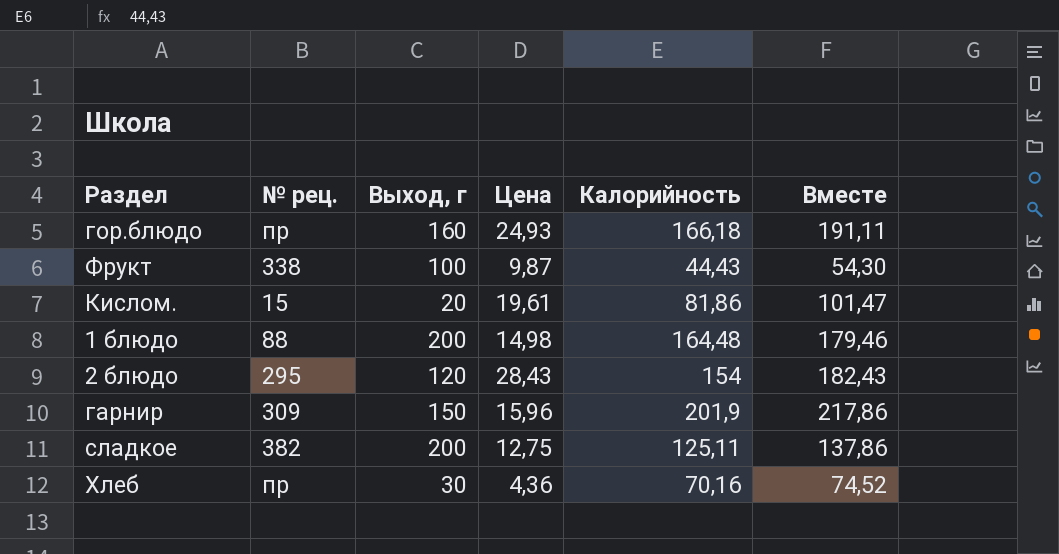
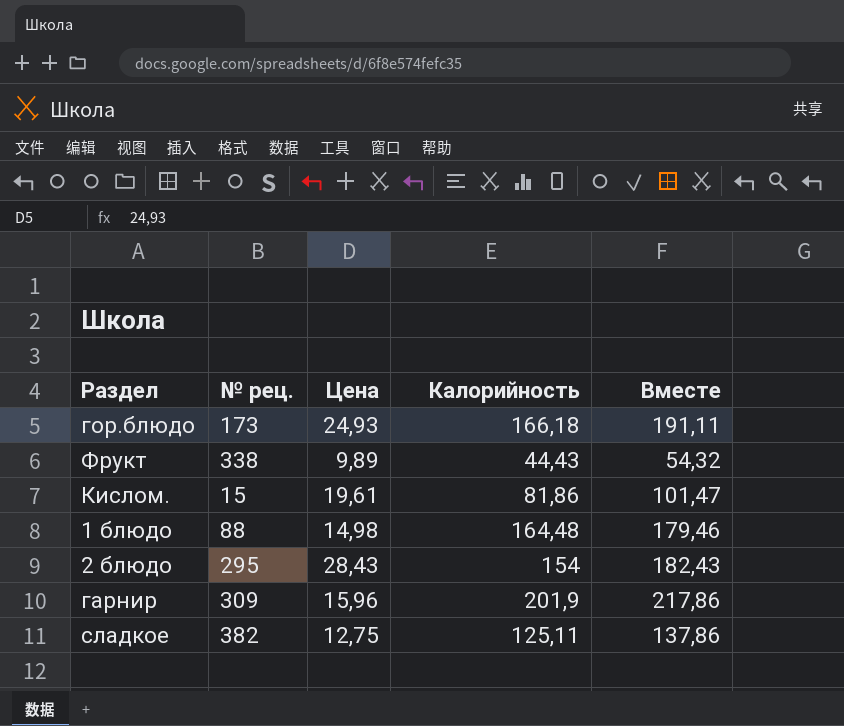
column Выход, г | position: 3 -> none
row Хлеб: пр | 30 | 4,36 | 70,16 | 74,52 -> none
гор.блюдо | № рец.: пр -> 173
Фрукт | Цена: 9,87 -> 9,89
Фрукт | Вместе: 54,30 -> 54,32

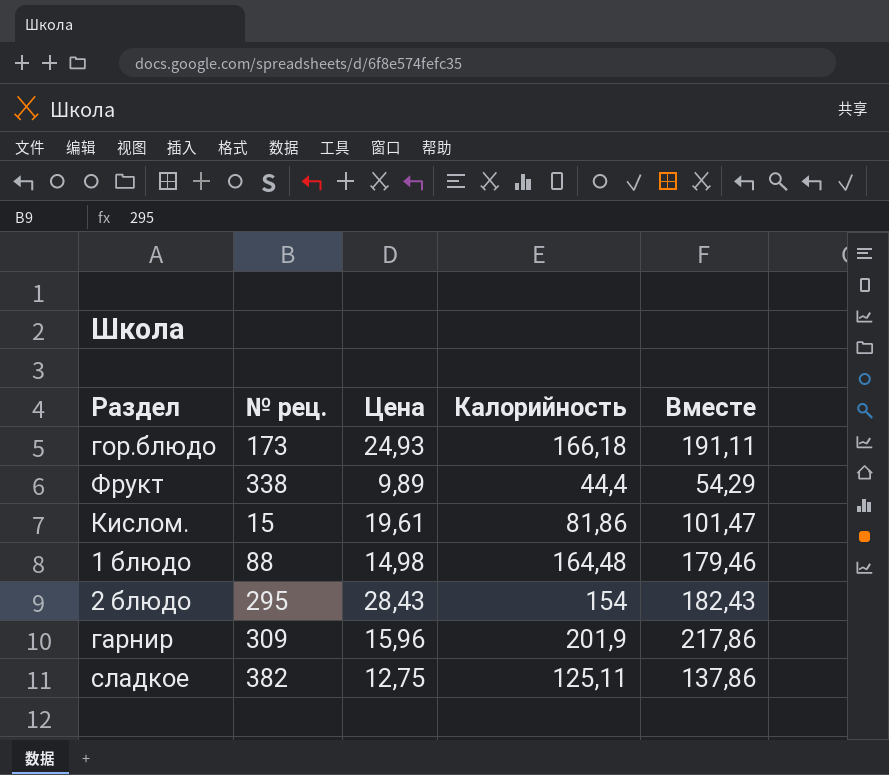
Фрукт | Калорийность: 44,43 -> 44,4
Фрукт | Вместе: 54,32 -> 54,29

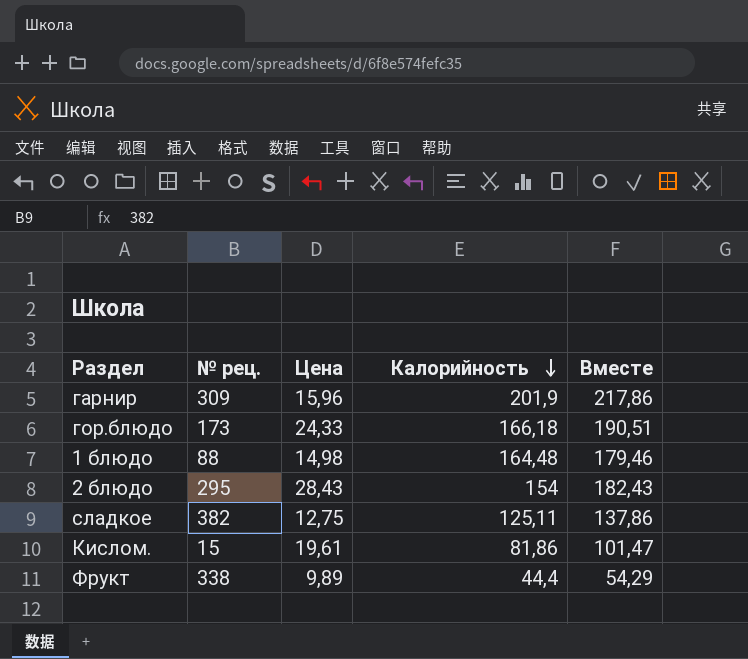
row order: none -> Калорийность descending
гор.блюдо | Цена: 24,93 -> 24,33
гор.блюдо | Вместе: 191,11 -> 190,51

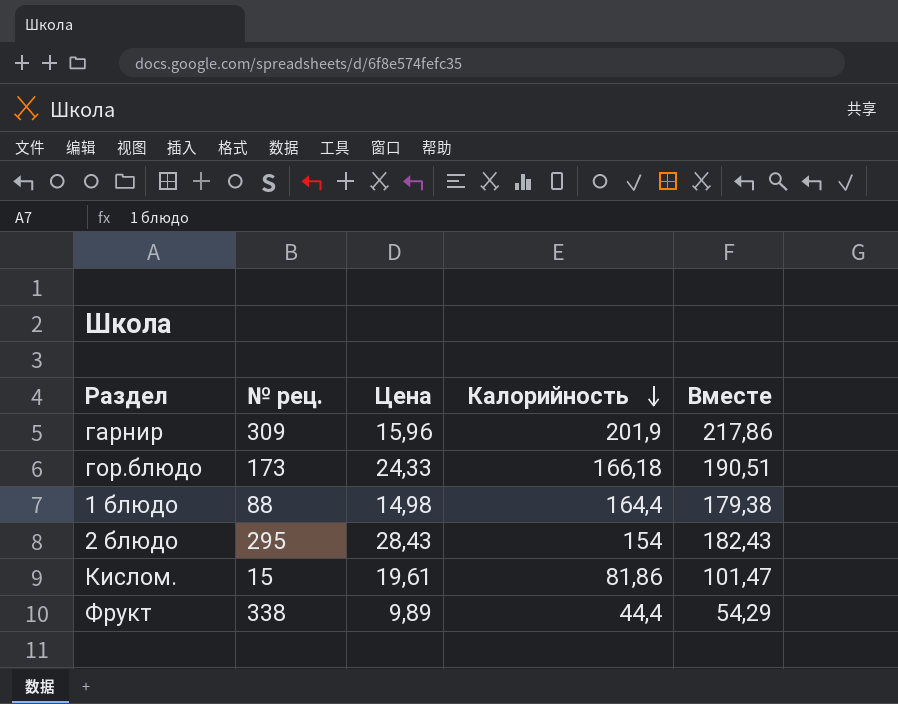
row сладкое: 382 | 12,75 | 125,11 | 137,86 -> none
1 блюдо | Калорийность: 164,48 -> 164,4
1 блюдо | Вместе: 179,46 -> 179,38

